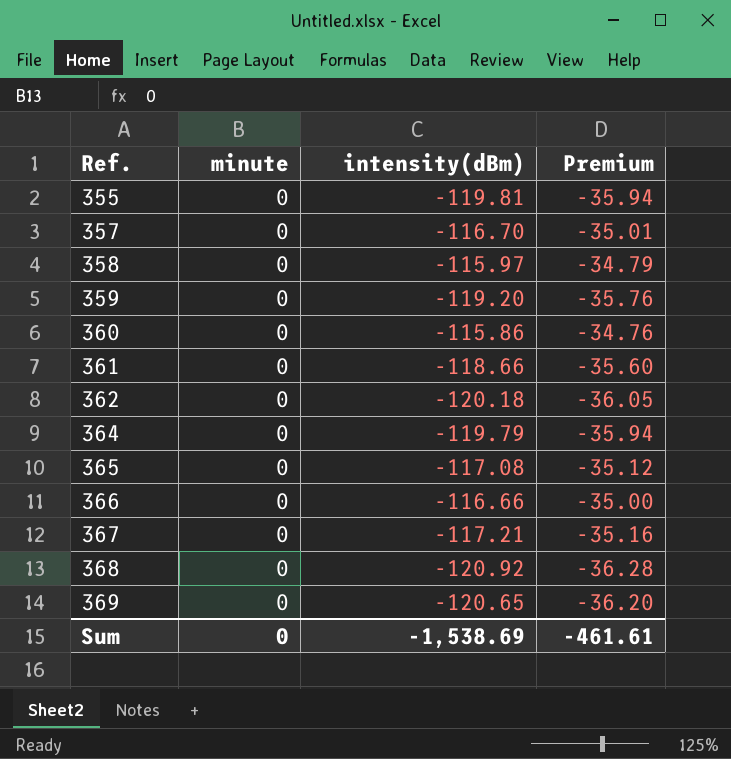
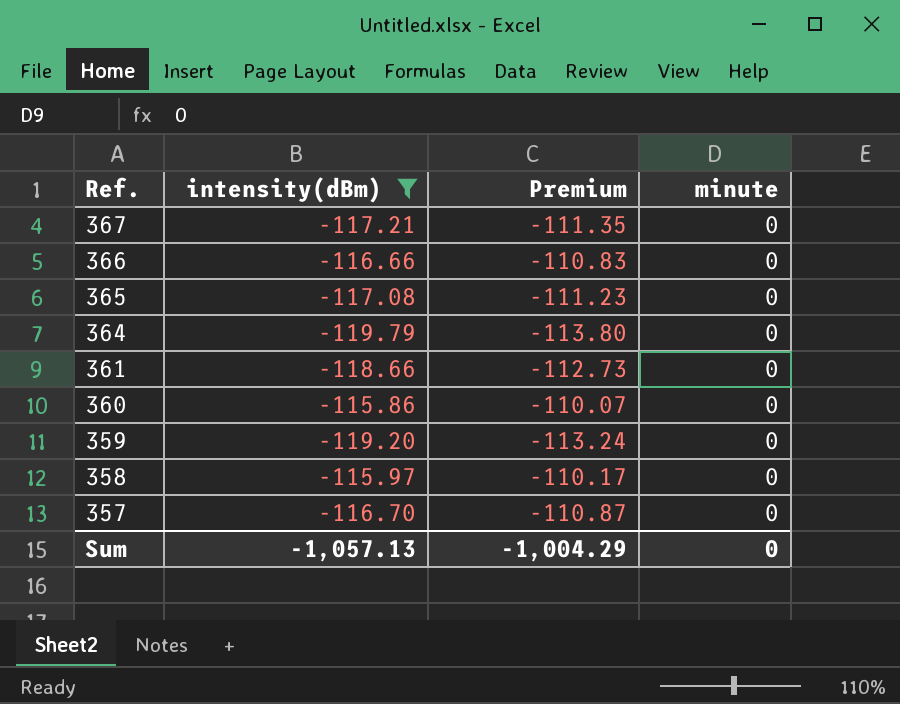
filter: none -> intensity(dBm) >= -119.79
row order: Ref. ascending -> Ref. descending
column Premium | formula: [intensity(dBm)] * 0.3 -> [intensity(dBm)] * 0.95
column minute | position: 2 -> 4
Sum | intensity(dBm): -1,538.69 -> -1,057.13
Sum | Premium: -461.61 -> -1,004.29

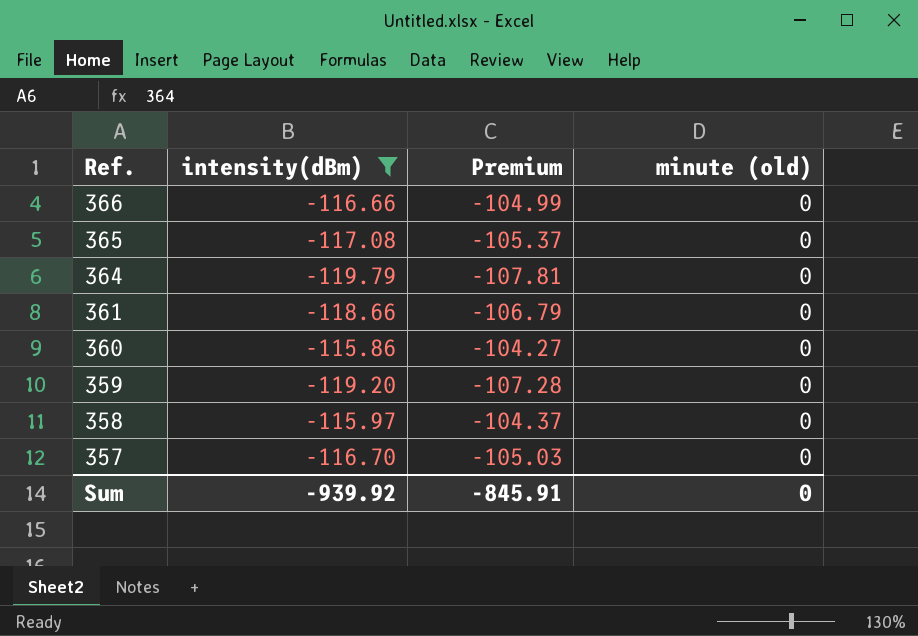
column Premium | formula: [intensity(dBm)] * 0.95 -> [intensity(dBm)] * 0.9
column name: minute -> minute (old)
row 367: -117.21 | -111.35 | 0 -> none
Sum | intensity(dBm): -1,057.13 -> -939.92
Sum | Premium: -1,004.29 -> -845.91

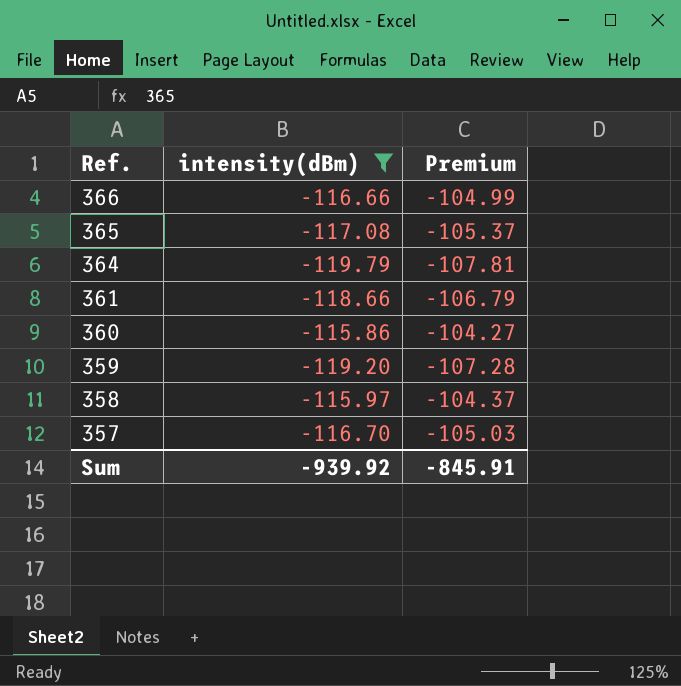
column minute (old) | position: 4 -> none

